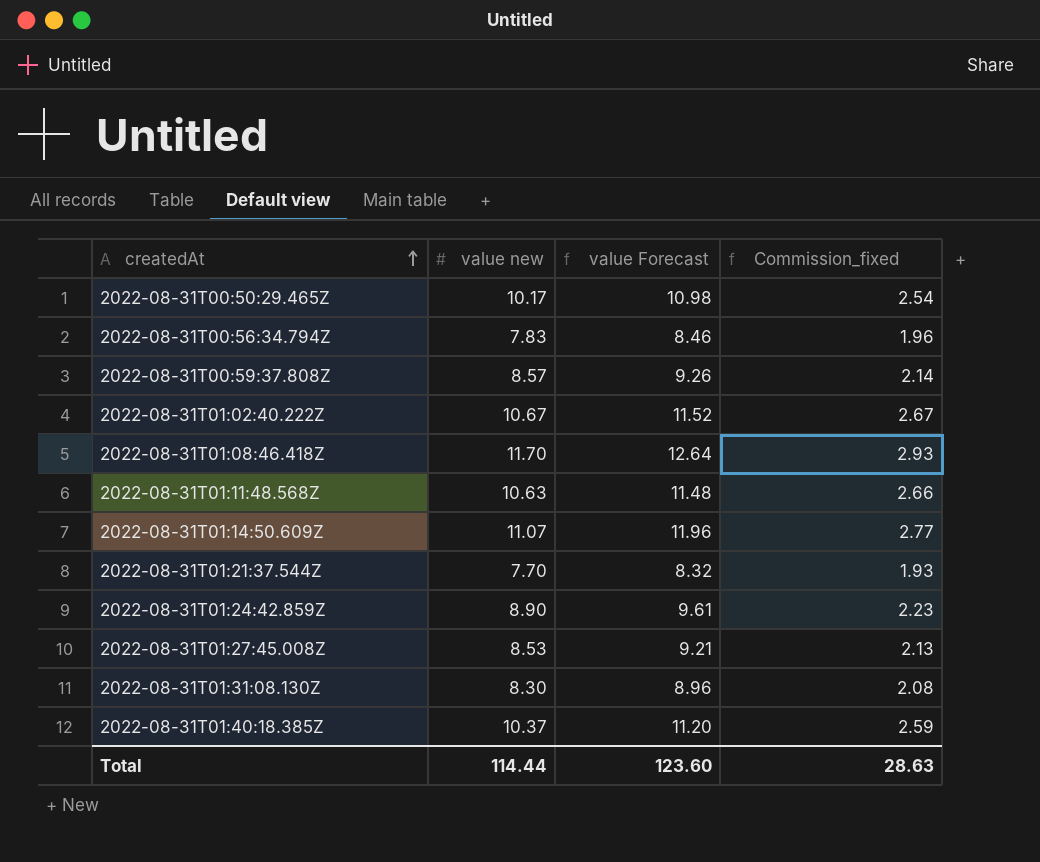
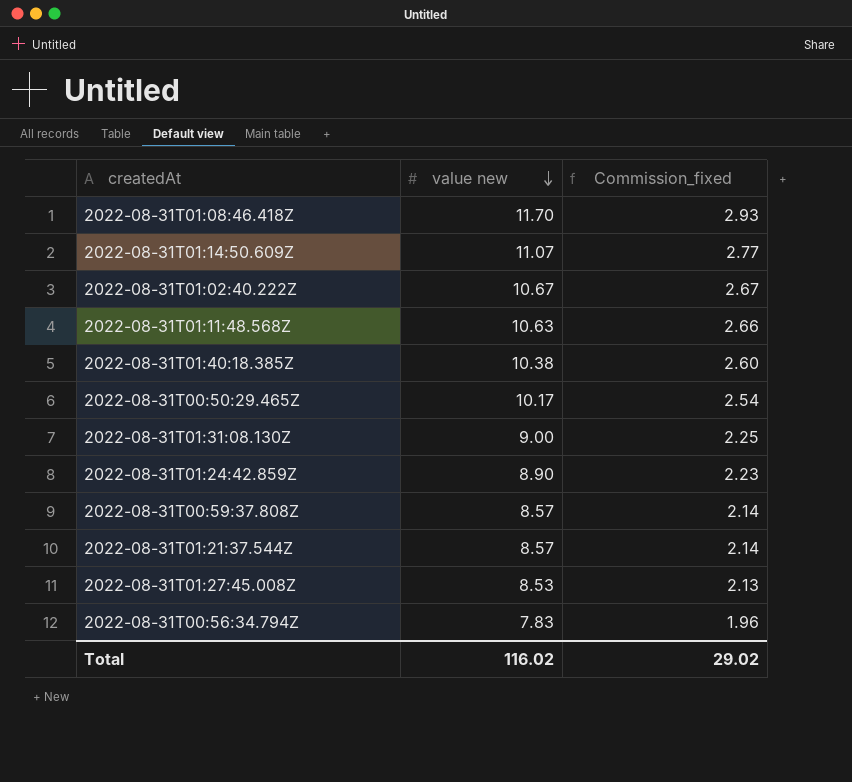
row order: createdAt ascending -> value new descending
column value Forecast | formula: [value new] * 1.08 -> none
2022-08-31T01:40:18.385Z | value new: 10.37 -> 10.38
2022-08-31T01:40:18.385Z | Commission_fixed: 2.59 -> 2.60
2022-08-31T01:31:08.130Z | value new: 8.30 -> 9.00
2022-08-31T01:31:08.130Z | Commission_fixed: 2.08 -> 2.25
2022-08-31T01:21:37.544Z | value new: 7.70 -> 8.57
2022-08-31T01:21:37.544Z | Commission_fixed: 1.93 -> 2.14
Total | value new: 114.44 -> 116.02
Total | Commission_fixed: 28.63 -> 29.02

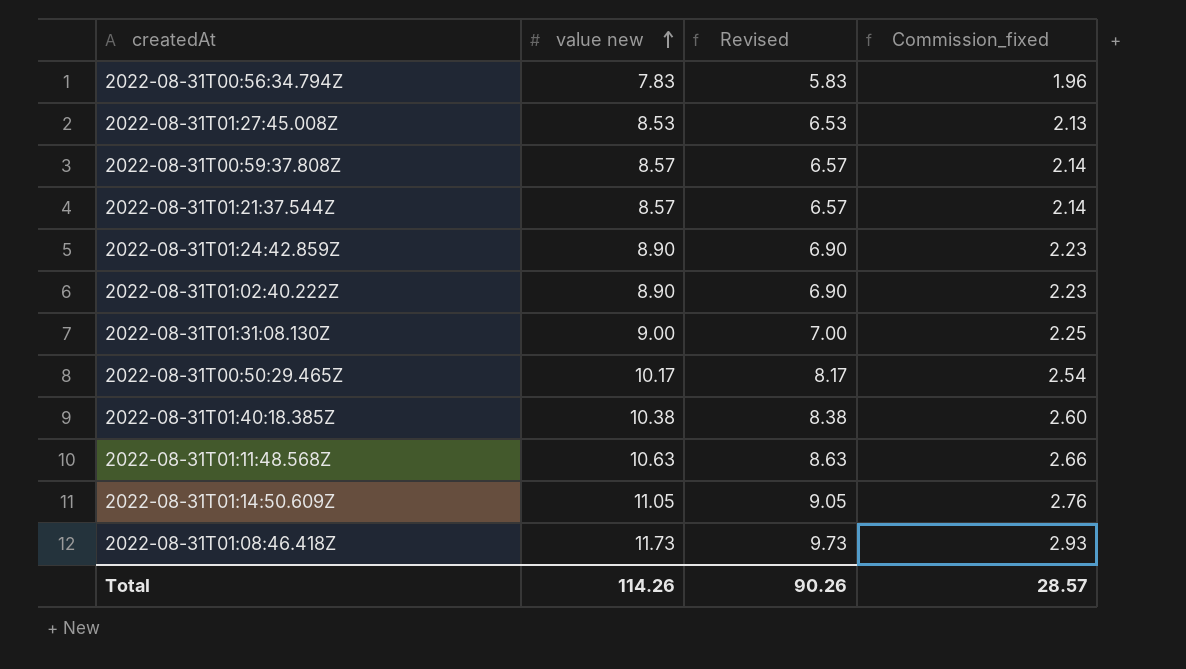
row order: value new descending -> value new ascending
column Revised | formula: none -> [value new] - 2
2022-08-31T01:02:40.222Z | value new: 10.67 -> 8.90
2022-08-31T01:02:40.222Z | Commission_fixed: 2.67 -> 2.23
2022-08-31T01:14:50.609Z | value new: 11.07 -> 11.05
2022-08-31T01:14:50.609Z | Commission_fixed: 2.77 -> 2.76
2022-08-31T01:08:46.418Z | value new: 11.70 -> 11.73
Total | value new: 116.02 -> 114.26
Total | Commission_fixed: 29.02 -> 28.57

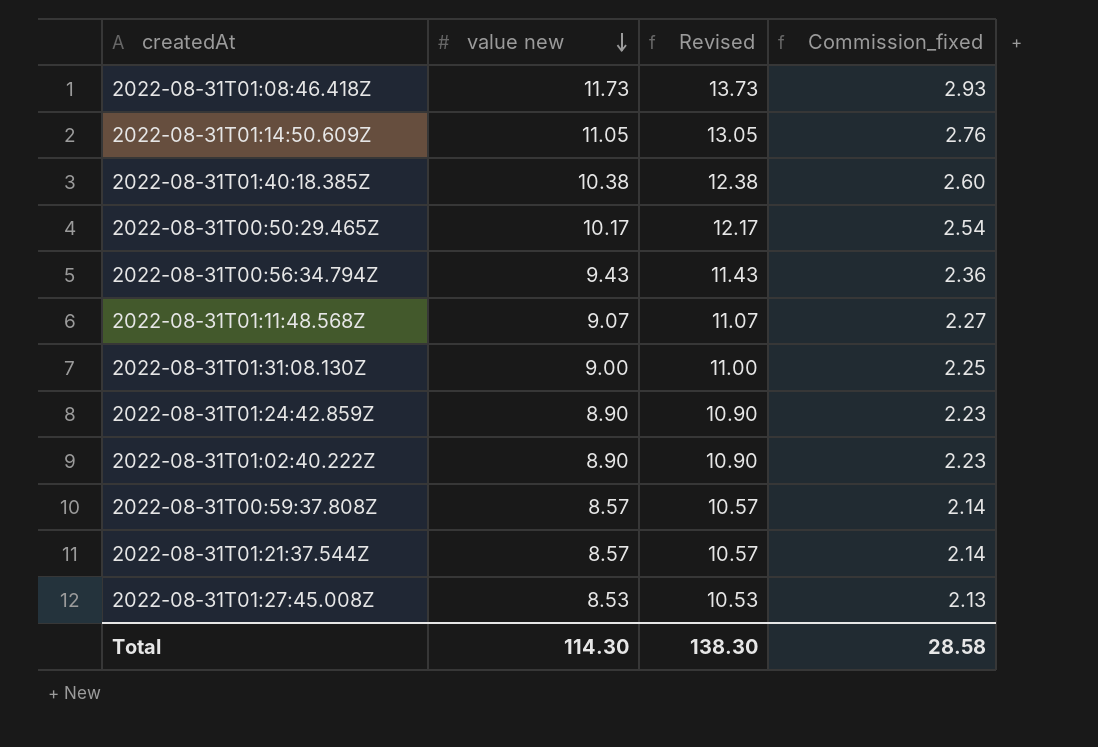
row order: value new ascending -> value new descending
column Revised | formula: [value new] - 2 -> [value new] + 2
2022-08-31T00:56:34.794Z | value new: 7.83 -> 9.43
2022-08-31T00:56:34.794Z | Commission_fixed: 1.96 -> 2.36
2022-08-31T01:11:48.568Z | value new: 10.63 -> 9.07
2022-08-31T01:11:48.568Z | Commission_fixed: 2.66 -> 2.27
Total | value new: 114.26 -> 114.30
Total | Revised: 90.26 -> 138.30
Total | Commission_fixed: 28.57 -> 28.58

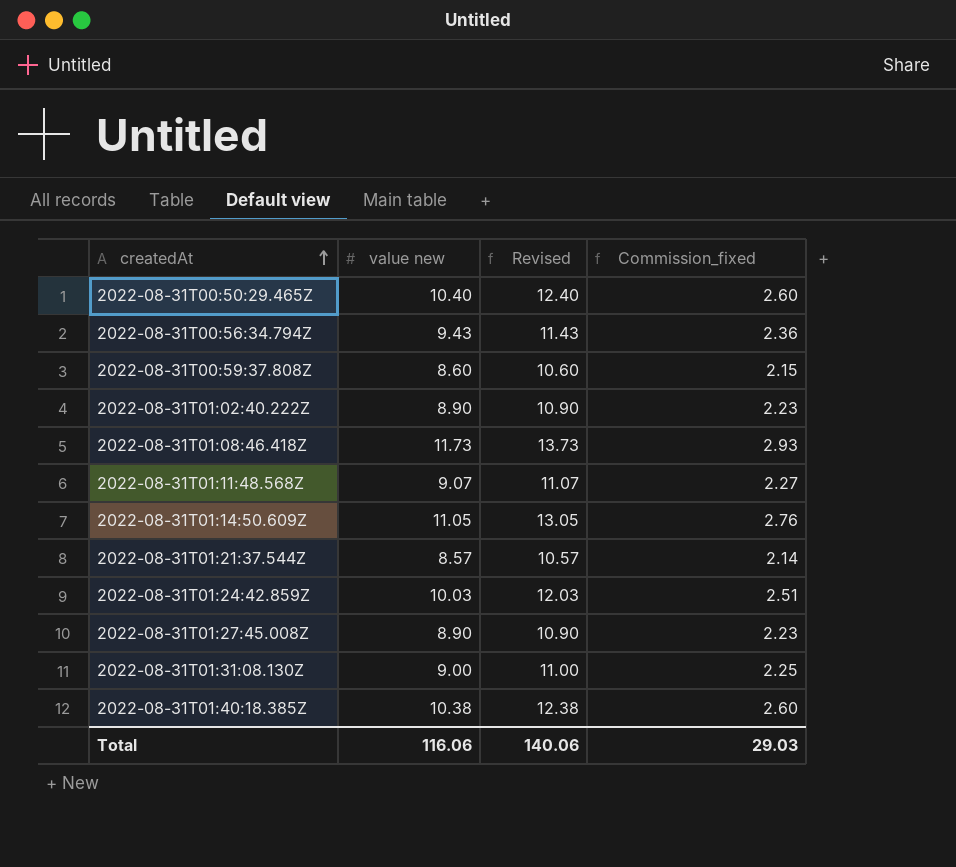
row order: value new descending -> createdAt ascending
2022-08-31T00:50:29.465Z | value new: 10.17 -> 10.40
2022-08-31T00:50:29.465Z | Revised: 12.17 -> 12.40
2022-08-31T00:50:29.465Z | Commission_fixed: 2.54 -> 2.60
2022-08-31T00:59:37.808Z | value new: 8.57 -> 8.60
2022-08-31T00:59:37.808Z | Revised: 10.57 -> 10.60
2022-08-31T00:59:37.808Z | Commission_fixed: 2.14 -> 2.15
2022-08-31T01:24:42.859Z | value new: 8.90 -> 10.03
2022-08-31T01:24:42.859Z | Revised: 10.90 -> 12.03
2022-08-31T01:24:42.859Z | Commission_fixed: 2.23 -> 2.51
2022-08-31T01:27:45.008Z | value new: 8.53 -> 8.90
2022-08-31T01:27:45.008Z | Revised: 10.53 -> 10.90
2022-08-31T01:27:45.008Z | Commission_fixed: 2.13 -> 2.23
Total | value new: 114.30 -> 116.06
Total | Revised: 138.30 -> 140.06
Total | Commission_fixed: 28.58 -> 29.03

